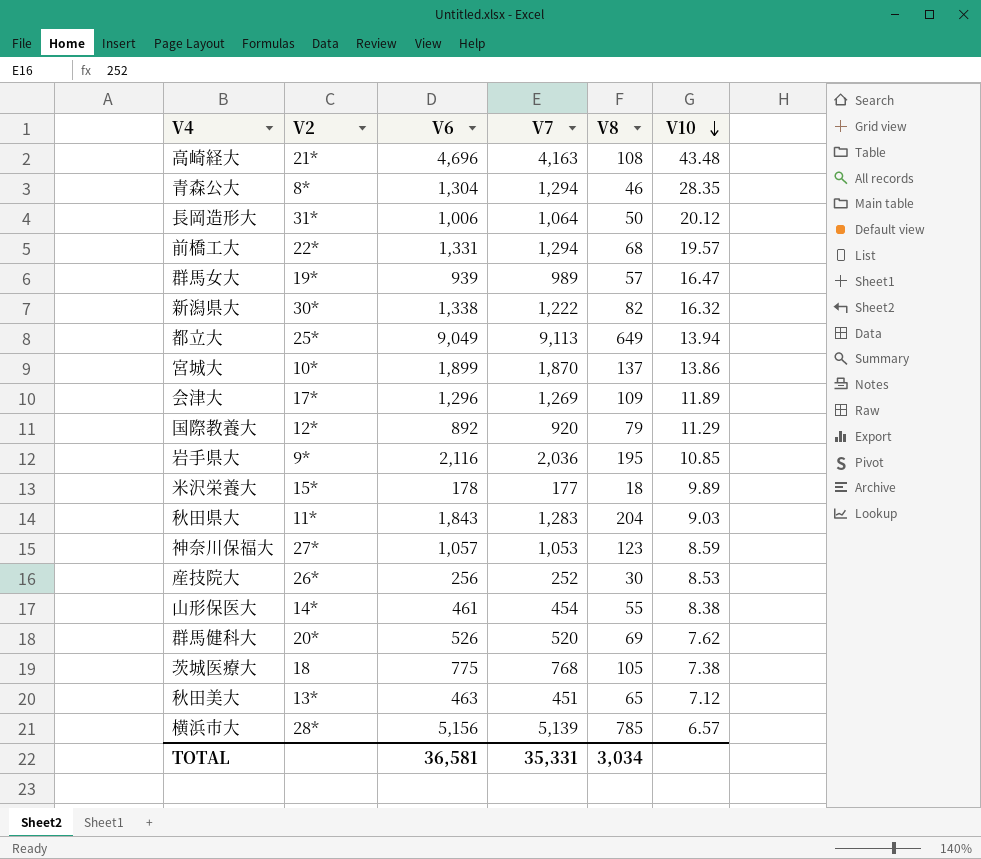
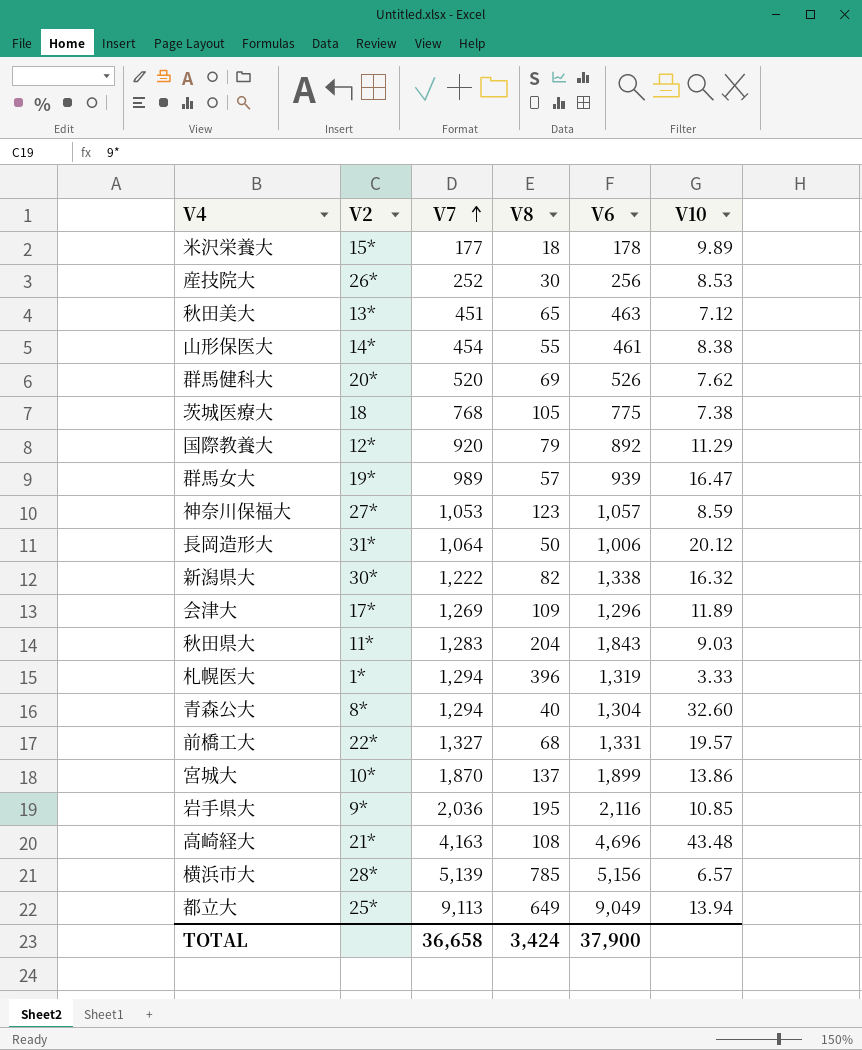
row order: V10 descending -> V7 ascending
column V6 | position: 3 -> 5
row 札幌医大: none -> 1* | 1,294 | 396 | 1,319 | 3.33
青森公大 | V8: 46 -> 40
青森公大 | V10: 28.35 -> 32.60
前橋工大 | V7: 1,294 -> 1,327
TOTAL | V7: 35,331 -> 36,658
TOTAL | V8: 3,034 -> 3,424
TOTAL | V6: 36,581 -> 37,900

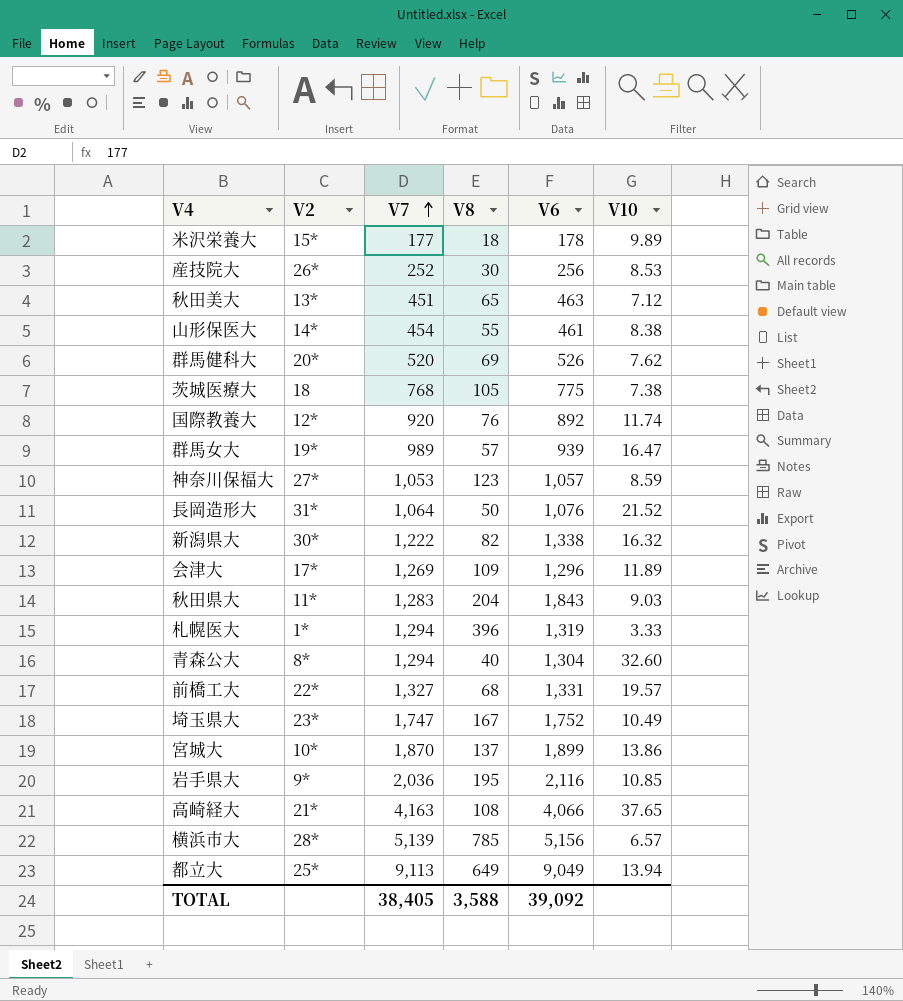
国際教養大 | V8: 79 -> 76
国際教養大 | V10: 11.29 -> 11.74
長岡造形大 | V6: 1,006 -> 1,076
長岡造形大 | V10: 20.12 -> 21.52
row 埼玉県大: none -> 23* | 1,747 | 167 | 1,752 | 10.49
高崎経大 | V6: 4,696 -> 4,066
高崎経大 | V10: 43.48 -> 37.65
TOTAL | V7: 36,658 -> 38,405
TOTAL | V8: 3,424 -> 3,588
TOTAL | V6: 37,900 -> 39,092

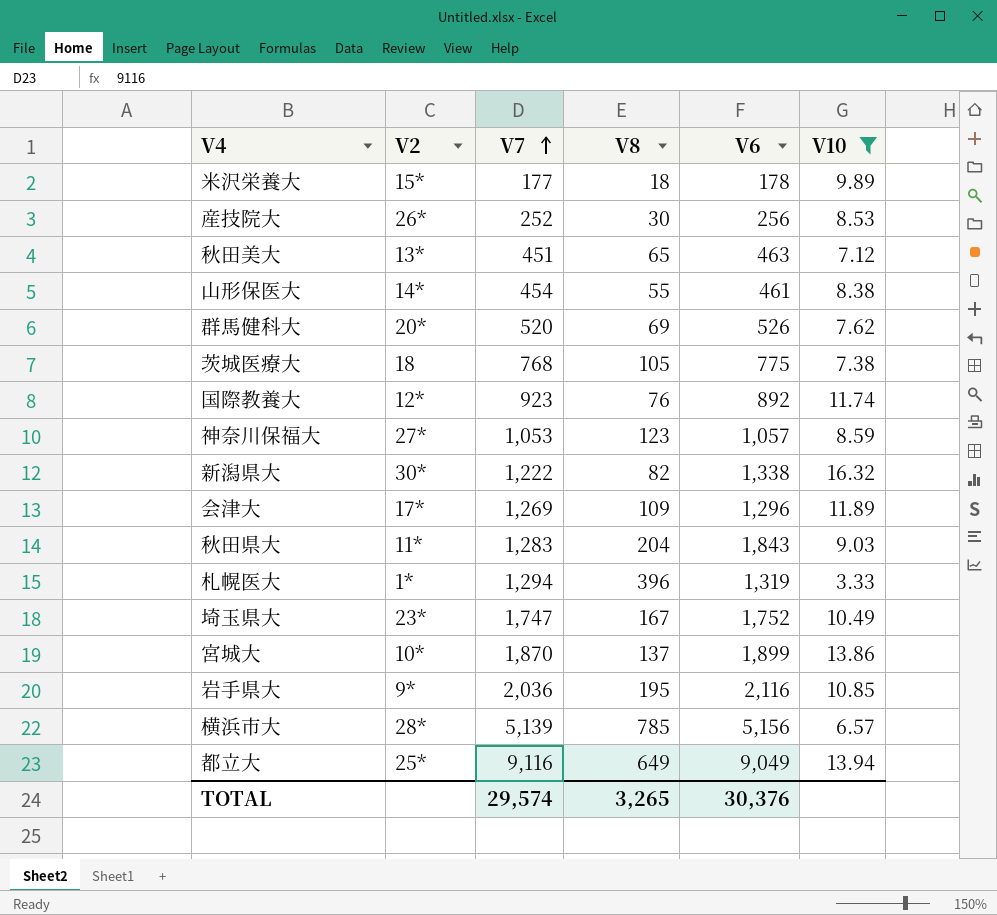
filter: none -> V10 <= 16.32
国際教養大 | V7: 920 -> 923
都立大 | V7: 9,113 -> 9,116
TOTAL | V7: 38,405 -> 29,574
TOTAL | V8: 3,588 -> 3,265
TOTAL | V6: 39,092 -> 30,376

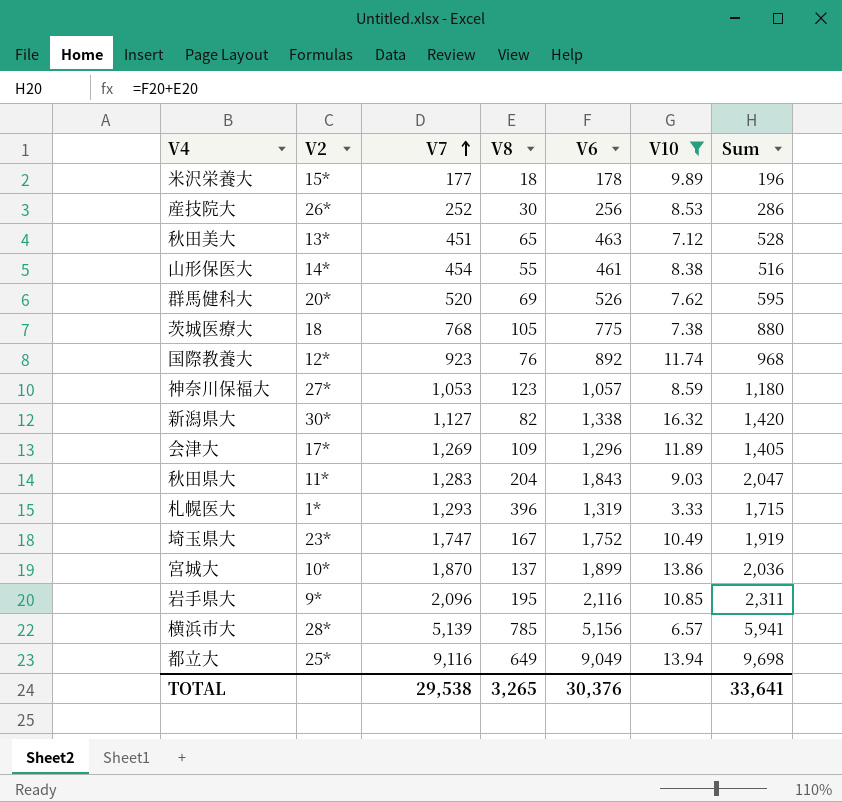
column Sum | formula: none -> [V8] + [V6]
新潟県大 | V7: 1,222 -> 1,127
札幌医大 | V7: 1,294 -> 1,293
岩手県大 | V7: 2,036 -> 2,096
TOTAL | V7: 29,574 -> 29,538

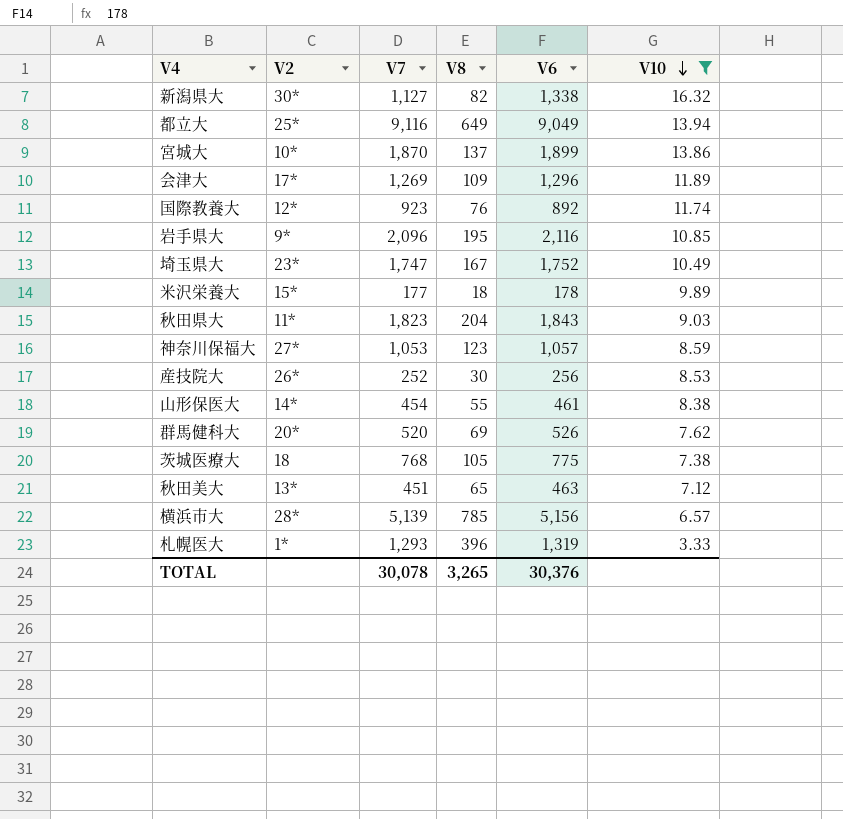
row order: V7 ascending -> V10 descending
column Sum | formula: [V8] + [V6] -> none
秋田県大 | V7: 1,283 -> 1,823
TOTAL | V7: 29,538 -> 30,078

